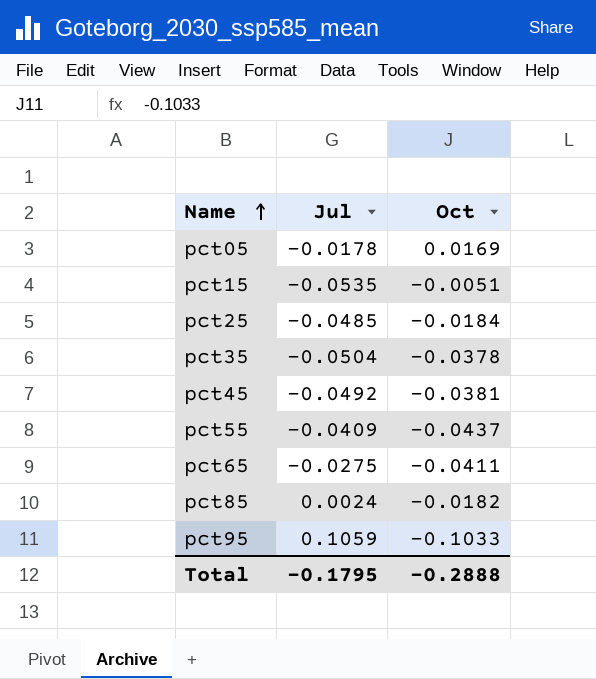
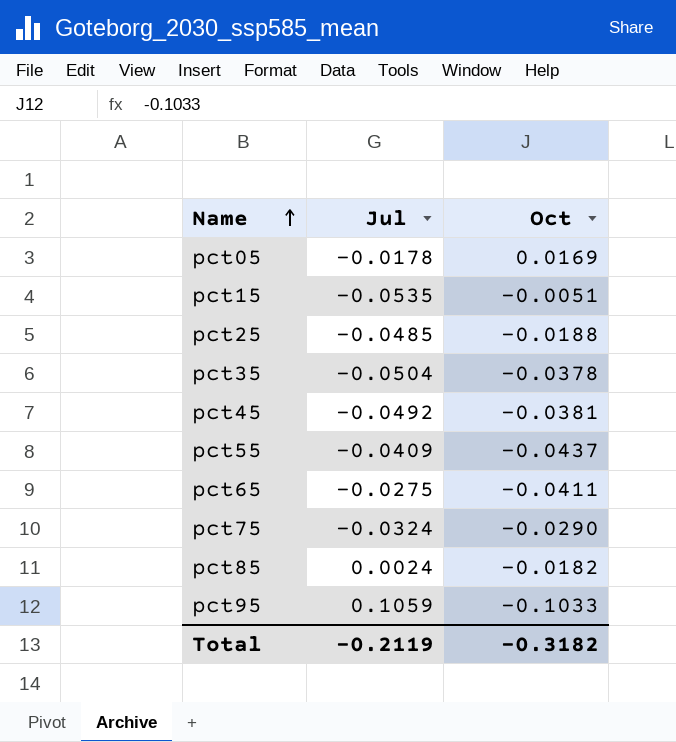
pct25 | Oct: -0.0184 -> -0.0188
row pct75: none -> -0.0324 | -0.0290
Total | Jul: -0.1795 -> -0.2119
Total | Oct: -0.2888 -> -0.3182

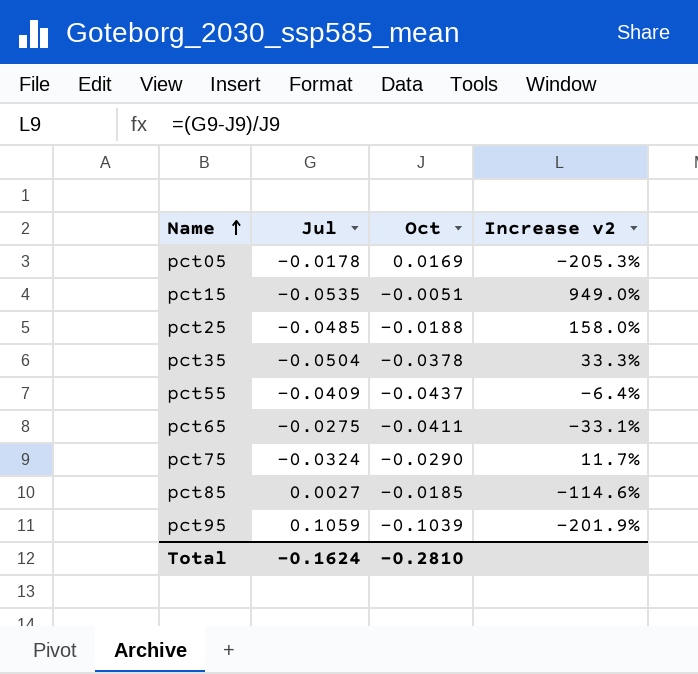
column Increase v2 | formula: none -> ([Jul] - [Oct]) / [Oct]
row pct45: -0.0492 | -0.0381 -> none
pct85 | Jul: 0.0024 -> 0.0027
pct85 | Oct: -0.0182 -> -0.0185
pct95 | Oct: -0.1033 -> -0.1039
Total | Jul: -0.2119 -> -0.1624
Total | Oct: -0.3182 -> -0.2810

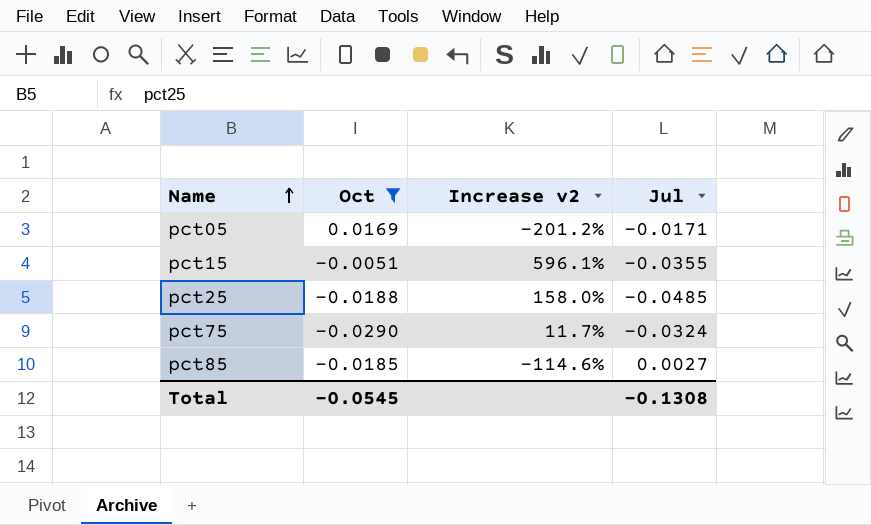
filter: none -> Oct >= -0.0290
column Jul | position: 2 -> 4
pct05 | Increase v2: -205.3% -> -201.2%
pct05 | Jul: -0.0178 -> -0.0171
pct15 | Increase v2: 949.0% -> 596.1%
pct15 | Jul: -0.0535 -> -0.0355
Total | Oct: -0.2810 -> -0.0545
Total | Jul: -0.1624 -> -0.1308

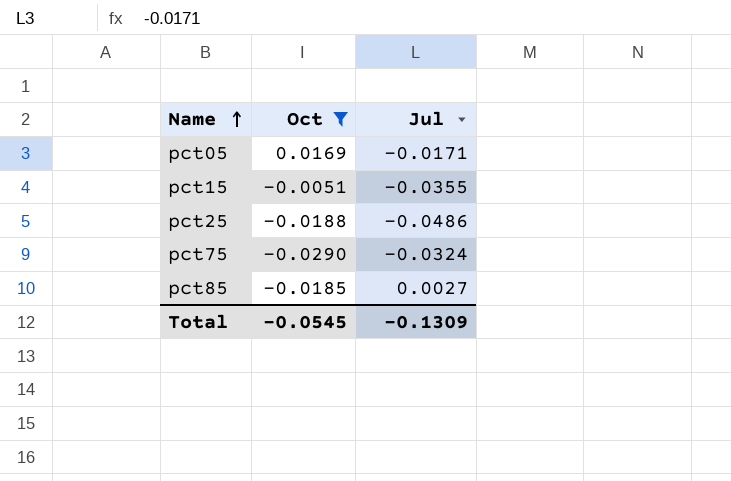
column Increase v2 | formula: ([Jul] - [Oct]) / [Oct] -> none
pct25 | Jul: -0.0485 -> -0.0486
Total | Jul: -0.1308 -> -0.1309

